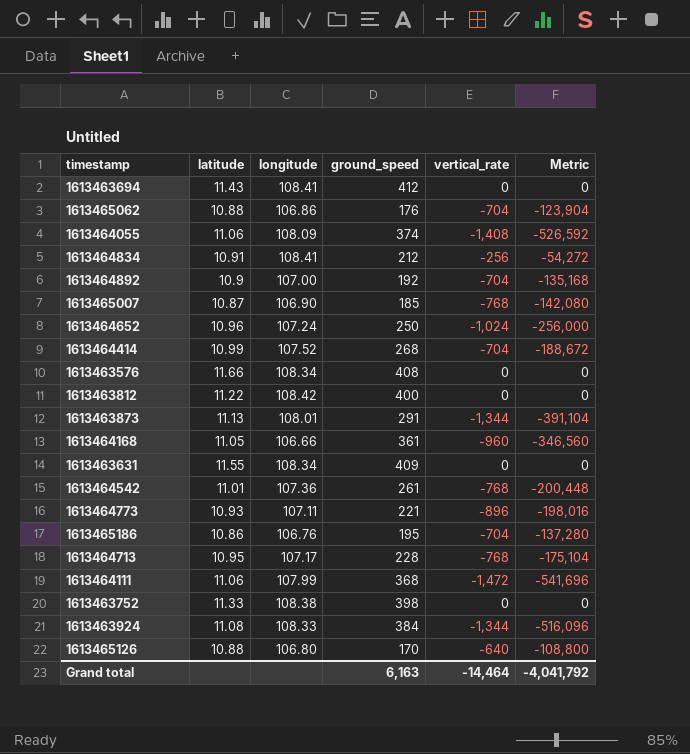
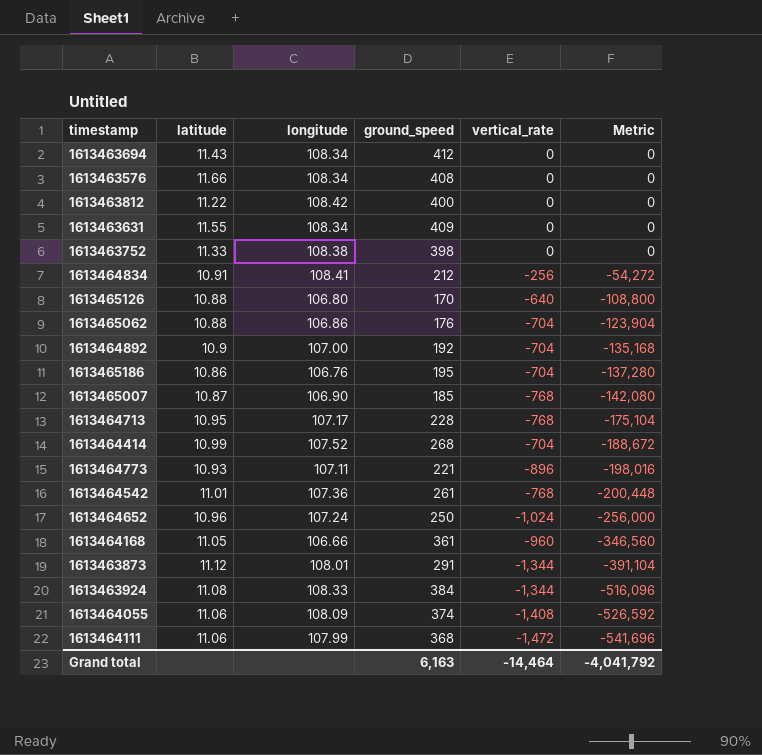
row order: none -> Metric descending
1613463694 | longitude: 108.41 -> 108.34
1613463873 | latitude: 11.13 -> 11.12

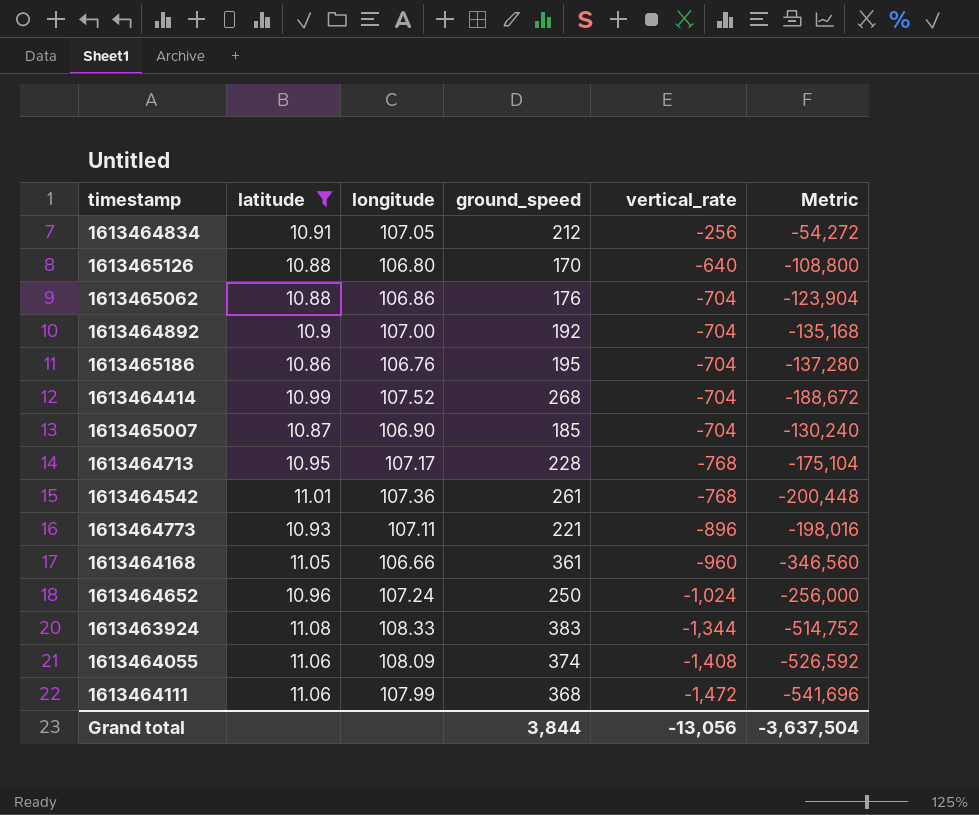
filter: none -> latitude <= 11.08
row order: Metric descending -> vertical_rate descending
1613464834 | longitude: 108.41 -> 107.05
1613465007 | vertical_rate: -768 -> -704
1613465007 | Metric: -142,080 -> -130,240
1613463924 | ground_speed: 384 -> 383
1613463924 | Metric: -516,096 -> -514,752
Grand total | ground_speed: 6,163 -> 3,844
Grand total | vertical_rate: -14,464 -> -13,056
Grand total | Metric: -4,041,792 -> -3,637,504

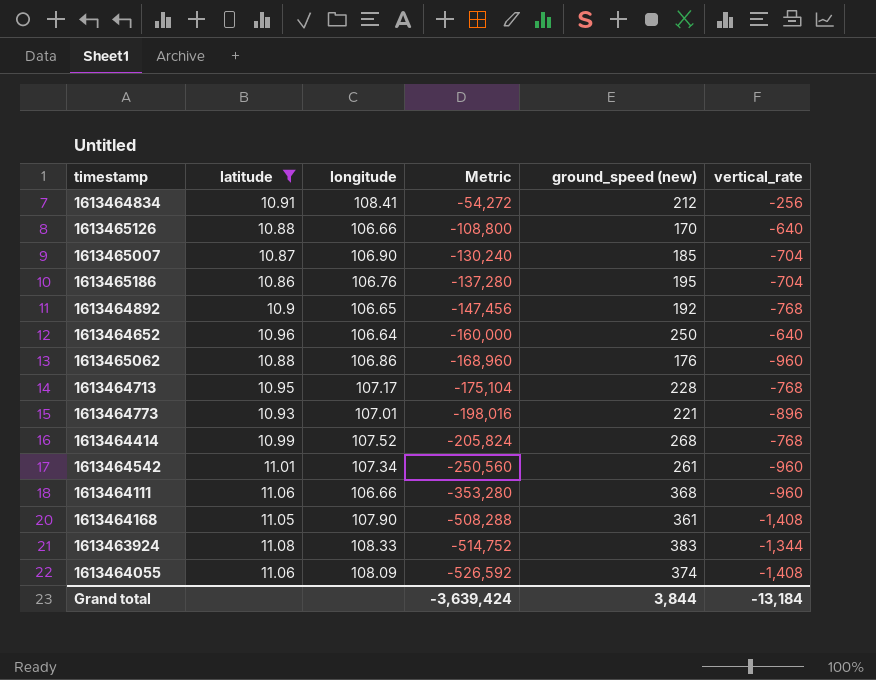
row order: vertical_rate descending -> Metric descending
column Metric | position: 6 -> 4
column name: ground_speed -> ground_speed (new)
1613464834 | longitude: 107.05 -> 108.41
1613465126 | longitude: 106.80 -> 106.66
1613464892 | longitude: 107.00 -> 106.65
1613464892 | Metric: -135,168 -> -147,456
1613464892 | vertical_rate: -704 -> -768
1613464652 | longitude: 107.24 -> 106.64
1613464652 | Metric: -256,000 -> -160,000
1613464652 | vertical_rate: -1,024 -> -640
1613465062 | Metric: -123,904 -> -168,960
1613465062 | vertical_rate: -704 -> -960
1613464773 | longitude: 107.11 -> 107.01
1613464414 | Metric: -188,672 -> -205,824
1613464414 | vertical_rate: -704 -> -768
1613464542 | longitude: 107.36 -> 107.34
1613464542 | Metric: -200,448 -> -250,560
1613464542 | vertical_rate: -768 -> -960
1613464111 | longitude: 107.99 -> 106.66
1613464111 | Metric: -541,696 -> -353,280
1613464111 | vertical_rate: -1,472 -> -960
1613464168 | longitude: 106.66 -> 107.90
1613464168 | Metric: -346,560 -> -508,288
1613464168 | vertical_rate: -960 -> -1,408
Grand total | Metric: -3,637,504 -> -3,639,424
Grand total | vertical_rate: -13,056 -> -13,184

